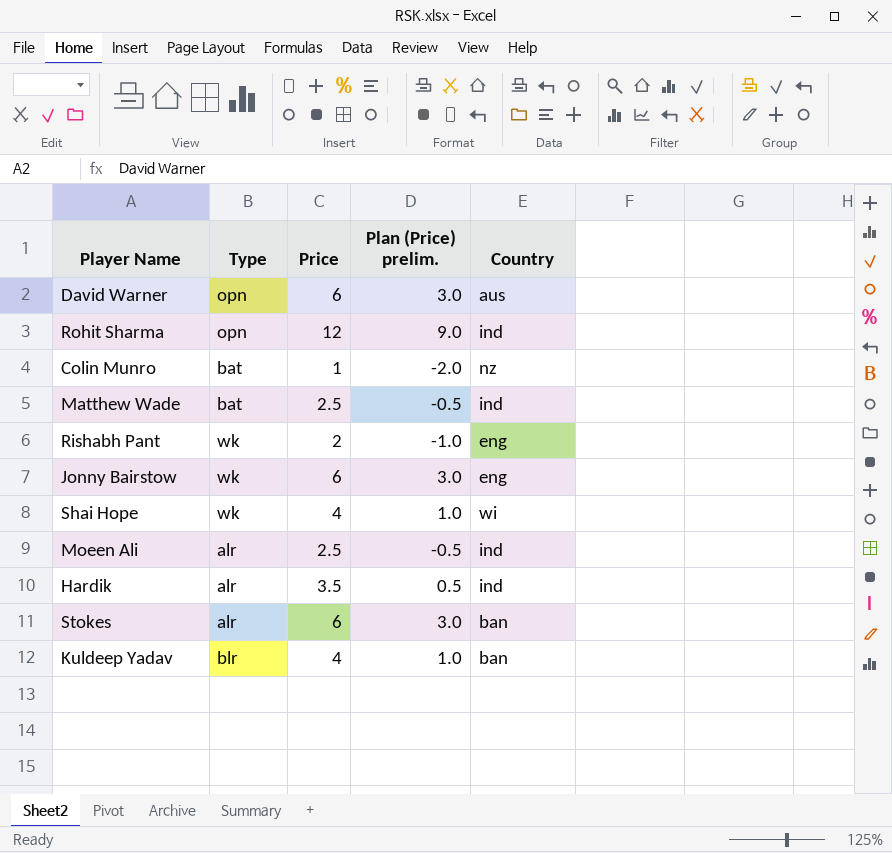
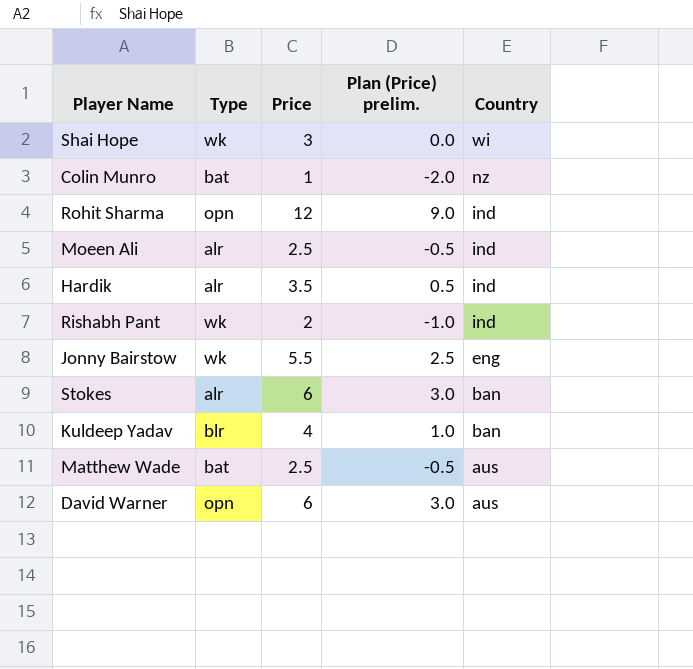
row order: none -> Country descending
Shai Hope | Price: 4 -> 3
Shai Hope | Plan (Price) prelim.: 1.0 -> 0.0
Rishabh Pant | Country: eng -> ind
Jonny Bairstow | Price: 6 -> 5.5
Jonny Bairstow | Plan (Price) prelim.: 3.0 -> 2.5
Matthew Wade | Country: ind -> aus

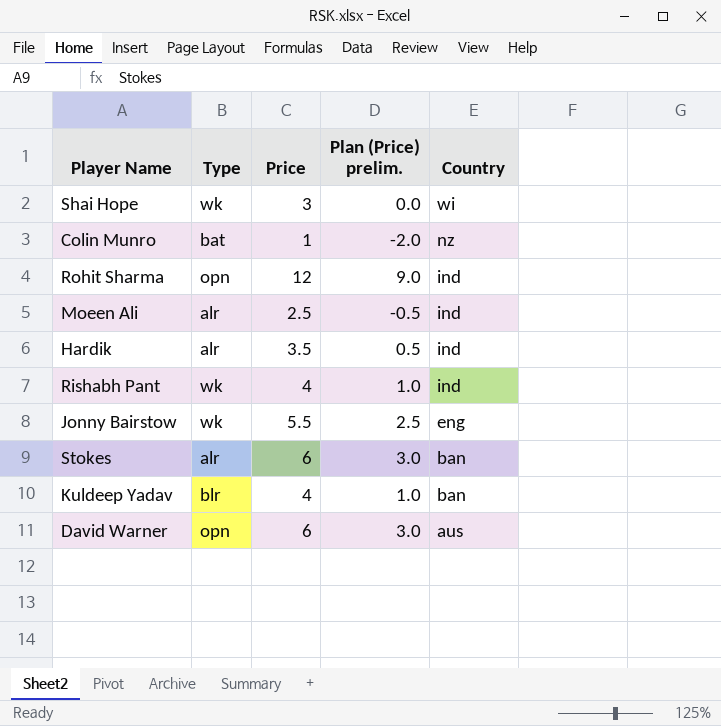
row Matthew Wade: bat | 2.5 | -0.5 | aus -> none
Rishabh Pant | Price: 2 -> 4
Rishabh Pant | Plan (Price) prelim.: -1.0 -> 1.0

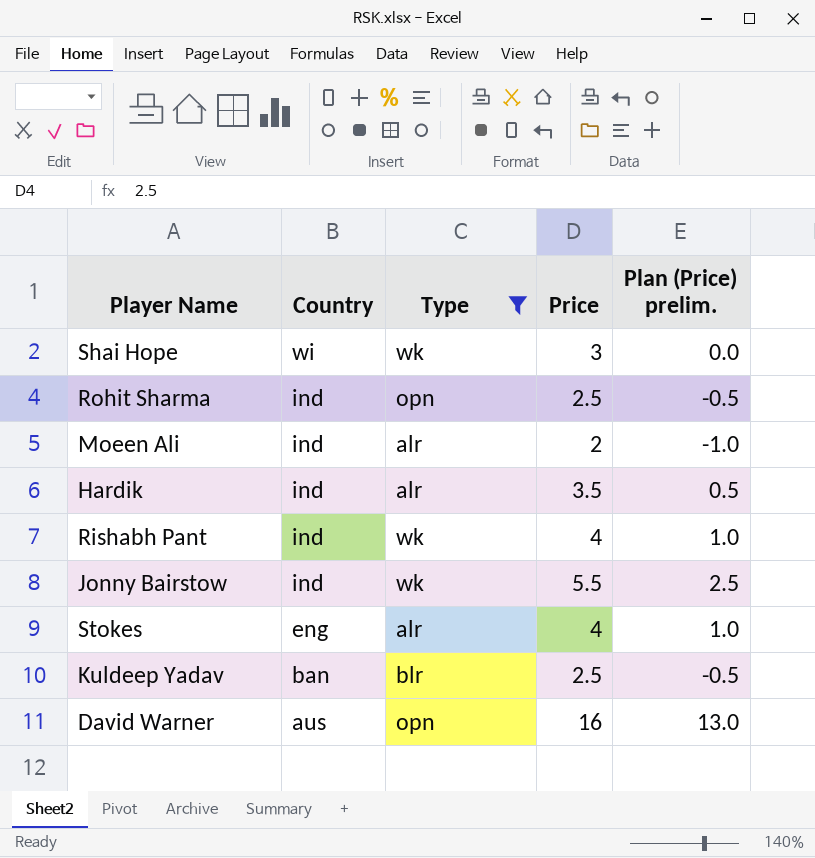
filter: none -> Type != bat
column Country | position: 5 -> 2
Rohit Sharma | Price: 12 -> 2.5
Rohit Sharma | Plan (Price) prelim.: 9.0 -> -0.5
Moeen Ali | Price: 2.5 -> 2
Moeen Ali | Plan (Price) prelim.: -0.5 -> -1.0
Jonny Bairstow | Country: eng -> ind
Stokes | Country: ban -> eng
Stokes | Price: 6 -> 4
Stokes | Plan (Price) prelim.: 3.0 -> 1.0
Kuldeep Yadav | Price: 4 -> 2.5
Kuldeep Yadav | Plan (Price) prelim.: 1.0 -> -0.5
David Warner | Price: 6 -> 16
David Warner | Plan (Price) prelim.: 3.0 -> 13.0

